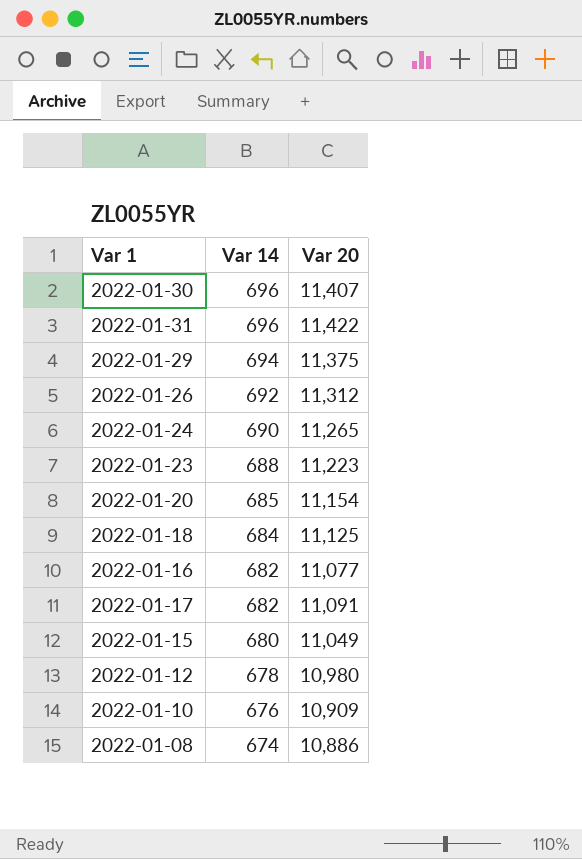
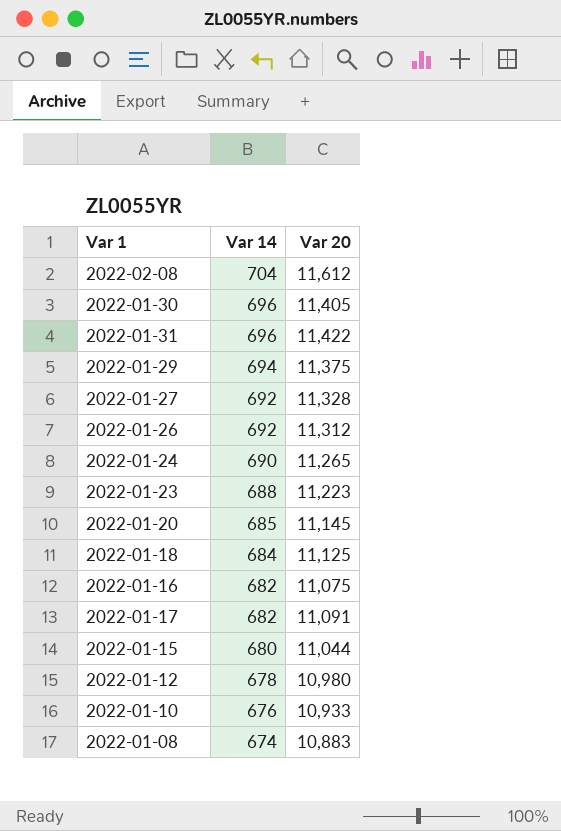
row 2022-02-08: none -> 704 | 11,612
2022-01-30 | Var 20: 11,407 -> 11,405
row 2022-01-27: none -> 692 | 11,328
2022-01-20 | Var 20: 11,154 -> 11,145
2022-01-16 | Var 20: 11,077 -> 11,075
2022-01-15 | Var 20: 11,049 -> 11,044
2022-01-10 | Var 20: 10,909 -> 10,933
2022-01-08 | Var 20: 10,886 -> 10,883

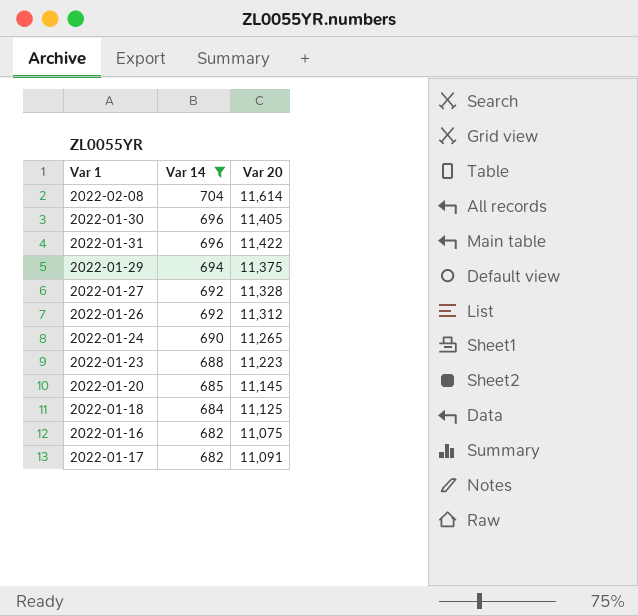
filter: none -> Var 14 >= 682
2022-02-08 | Var 20: 11,612 -> 11,614

